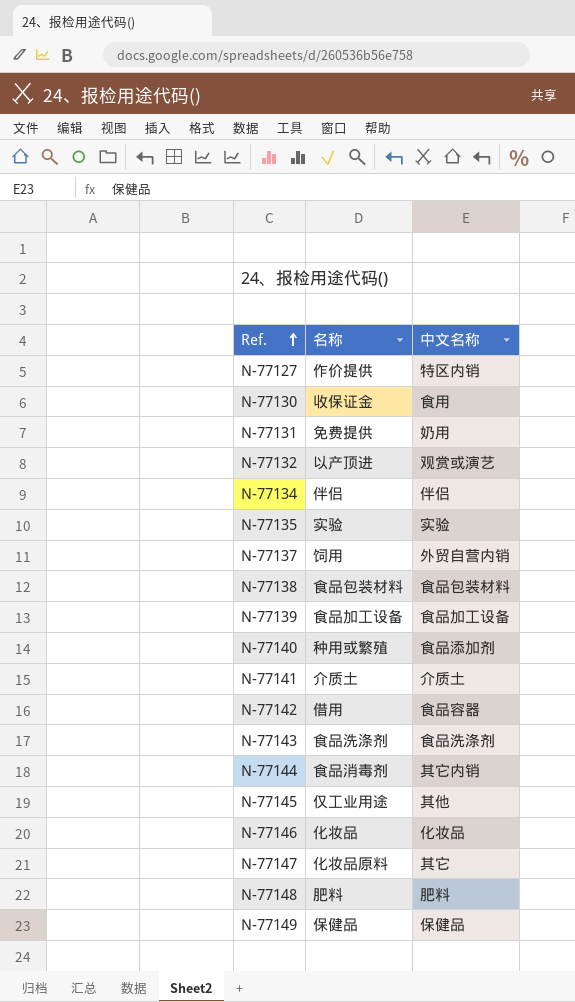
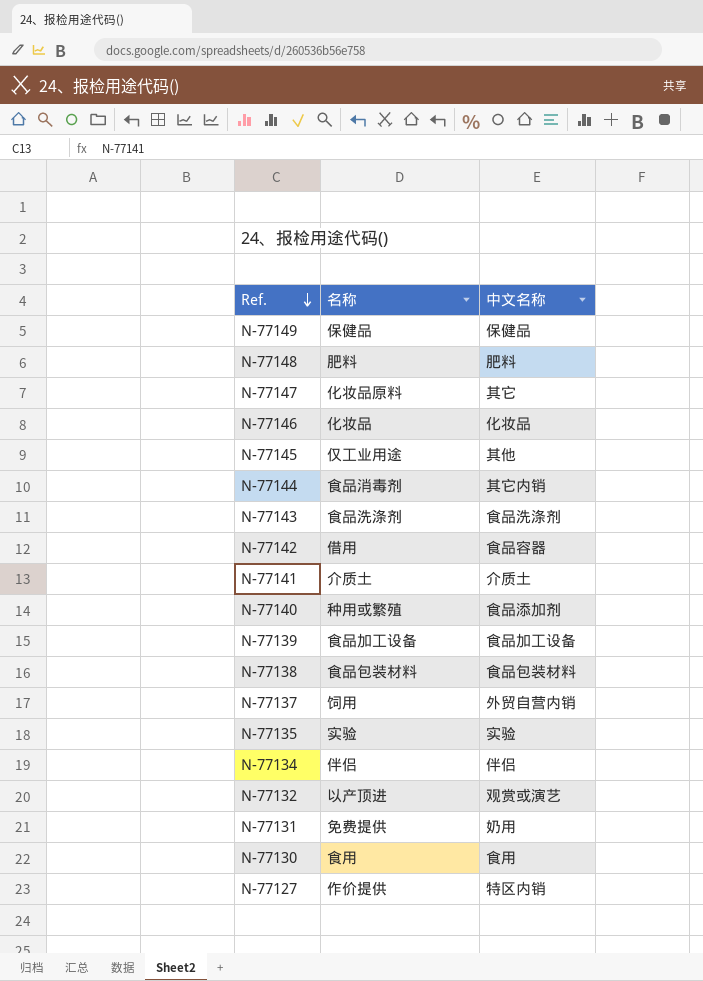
row order: Ref. ascending -> Ref. descending
N-77130 | 名称: 收保证金 -> 食用

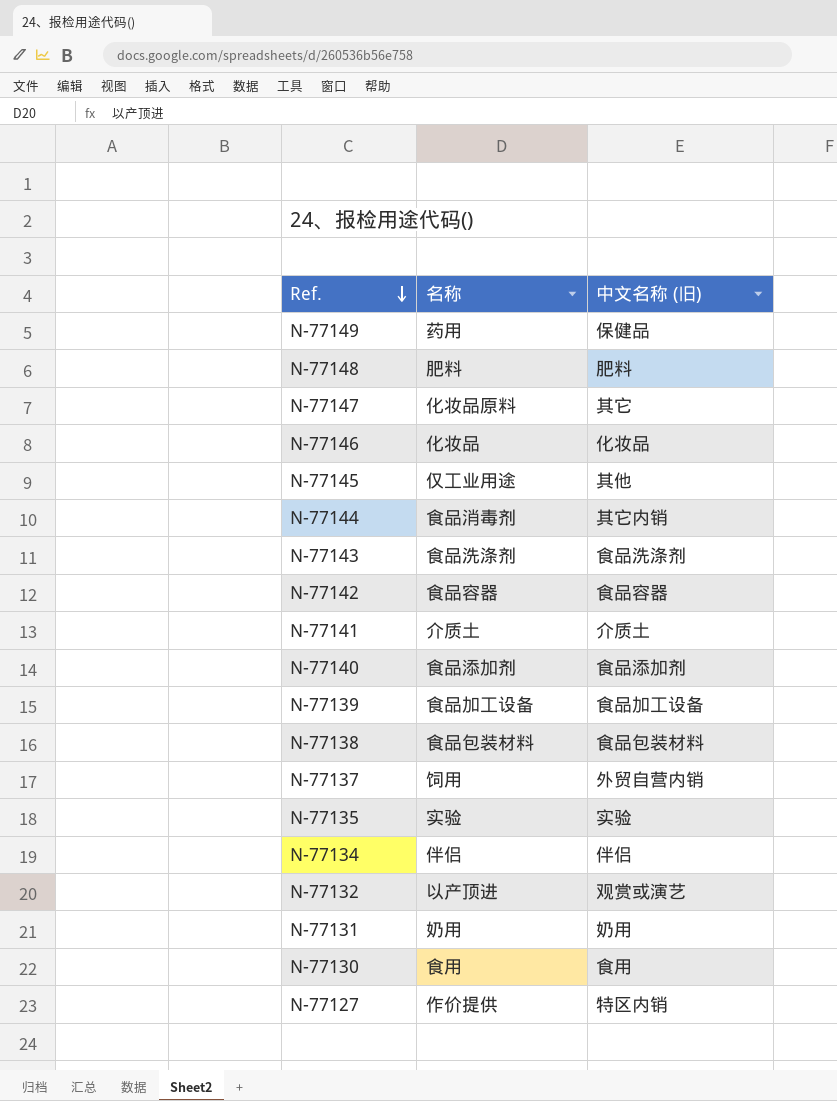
column name: 中文名称 -> 中文名称 (旧)
N-77149 | 名称: 保健品 -> 药用
N-77142 | 名称: 借用 -> 食品容器
N-77140 | 名称: 种用或繁殖 -> 食品添加剂
N-77131 | 名称: 免费提供 -> 奶用

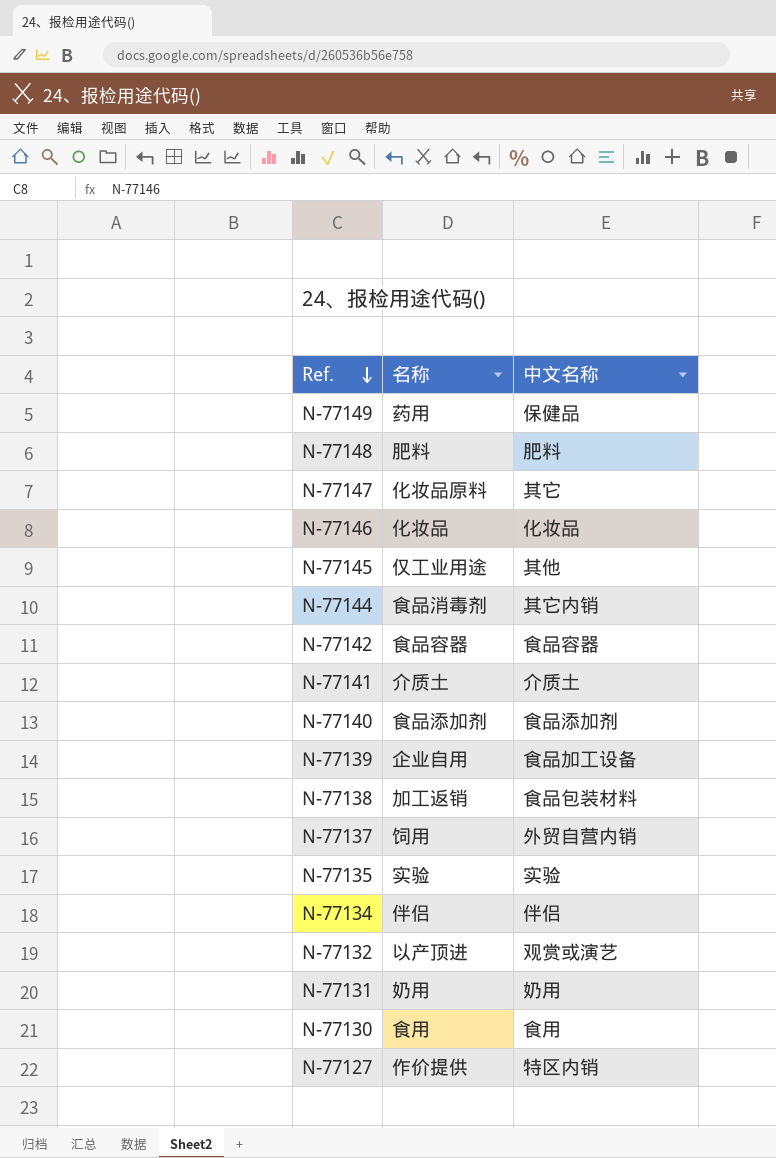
column name: 中文名称 (旧) -> 中文名称
row N-77143: 食品洗涤剂 | 食品洗涤剂 -> none
N-77139 | 名称: 食品加工设备 -> 企业自用
N-77138 | 名称: 食品包装材料 -> 加工返销

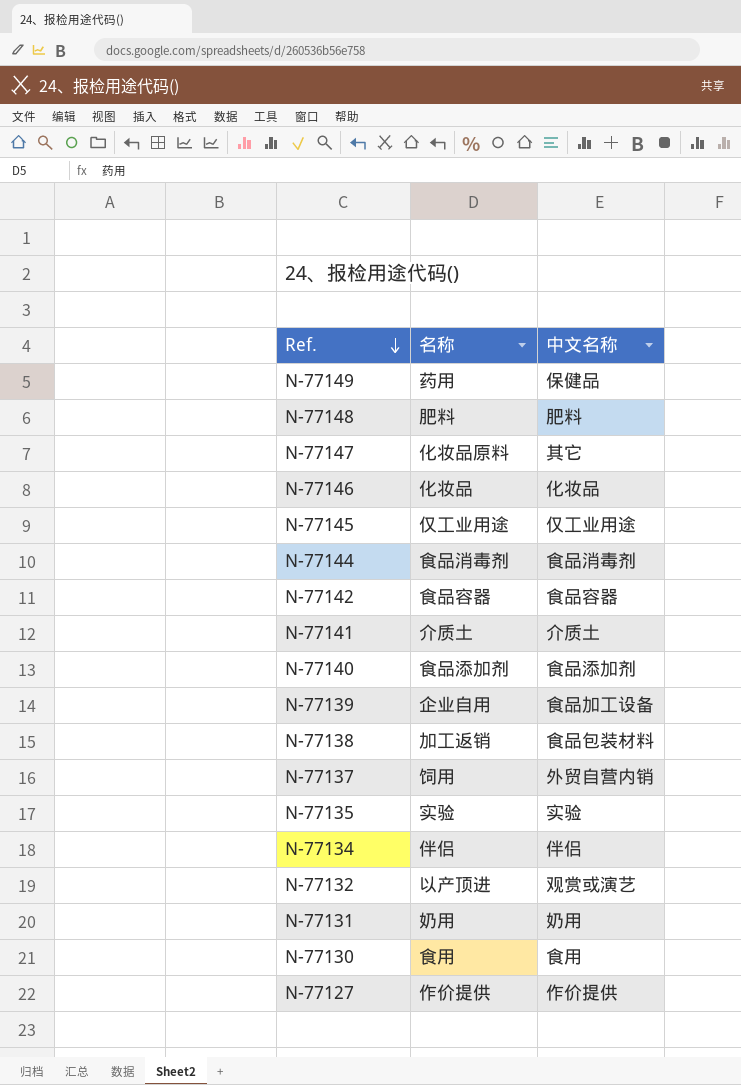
N-77145 | 中文名称: 其他 -> 仅工业用途
N-77144 | 中文名称: 其它内销 -> 食品消毒剂
N-77127 | 中文名称: 特区内销 -> 作价提供

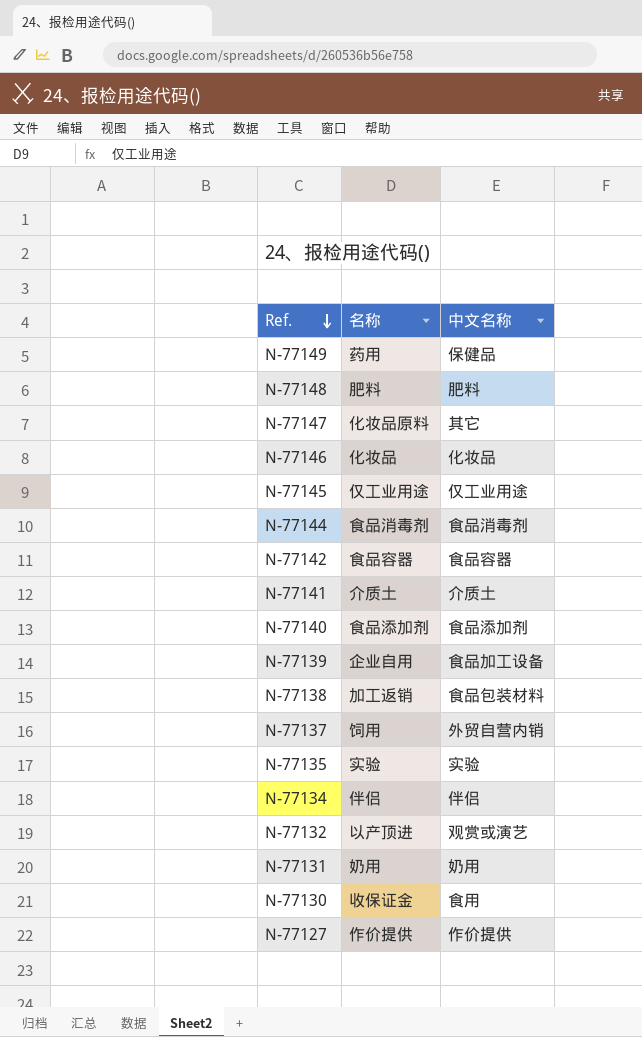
N-77130 | 名称: 食用 -> 收保证金

